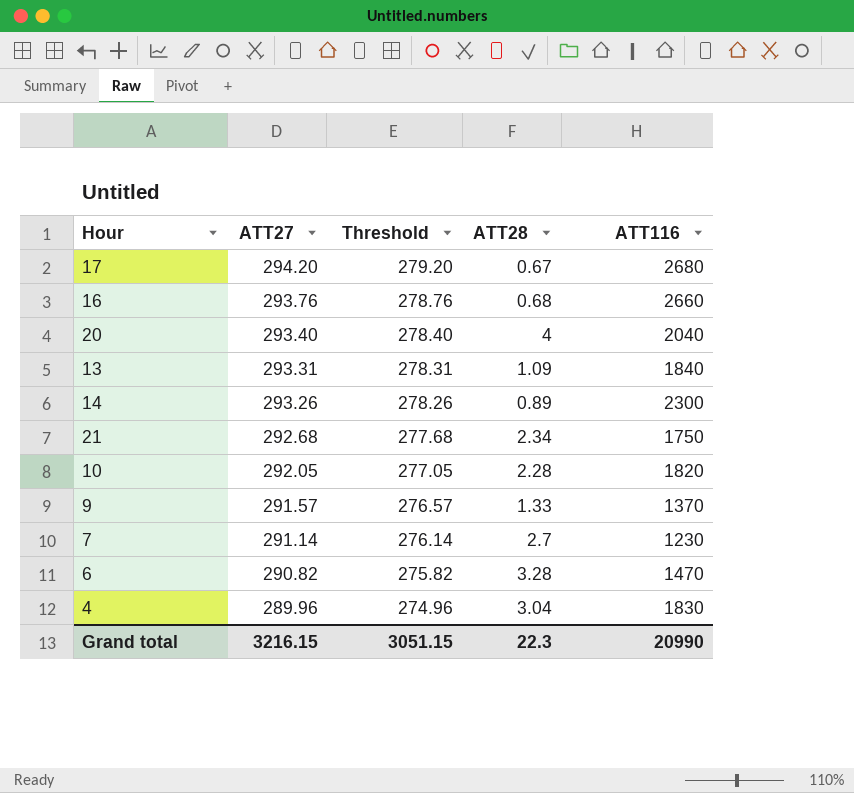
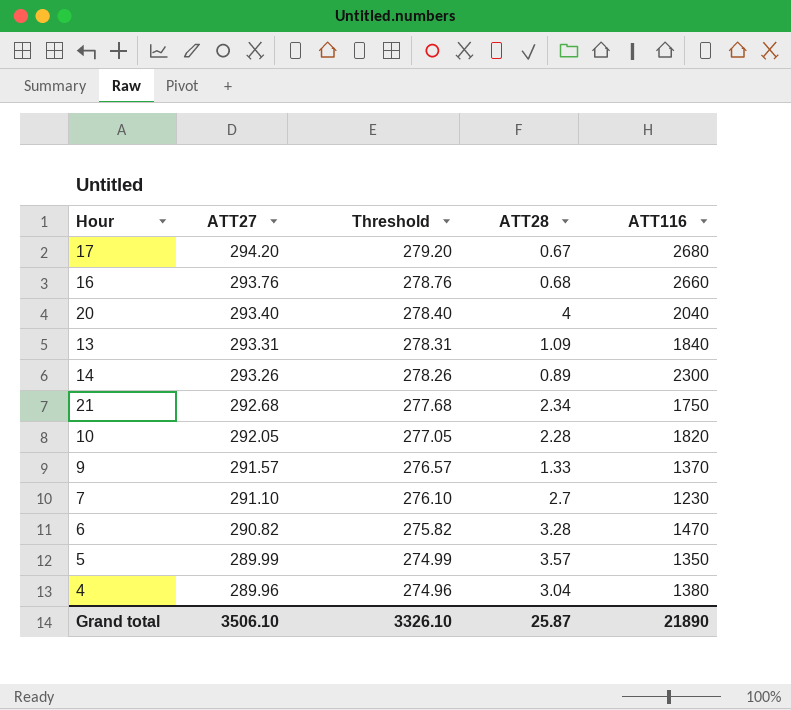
7 | ATT27: 291.14 -> 291.10
7 | Threshold: 276.14 -> 276.10
row 5: none -> 289.99 | 274.99 | 3.57 | 1350
4 | ATT116: 1830 -> 1380
Grand total | ATT27: 3216.15 -> 3506.10
Grand total | Threshold: 3051.15 -> 3326.10
Grand total | ATT28: 22.3 -> 25.87
Grand total | ATT116: 20990 -> 21890

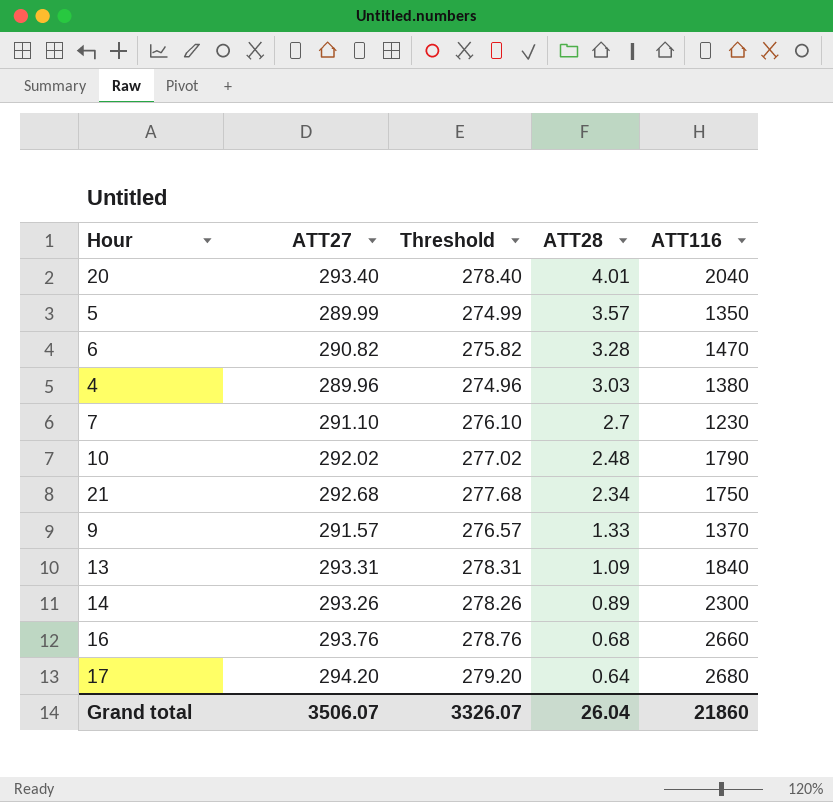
row order: ATT27 descending -> ATT28 descending
20 | ATT28: 4 -> 4.01
4 | ATT28: 3.04 -> 3.03
10 | ATT27: 292.05 -> 292.02
10 | Threshold: 277.05 -> 277.02
10 | ATT28: 2.28 -> 2.48
10 | ATT116: 1820 -> 1790
17 | ATT28: 0.67 -> 0.64
Grand total | ATT27: 3506.10 -> 3506.07
Grand total | Threshold: 3326.10 -> 3326.07
Grand total | ATT28: 25.87 -> 26.04
Grand total | ATT116: 21890 -> 21860

